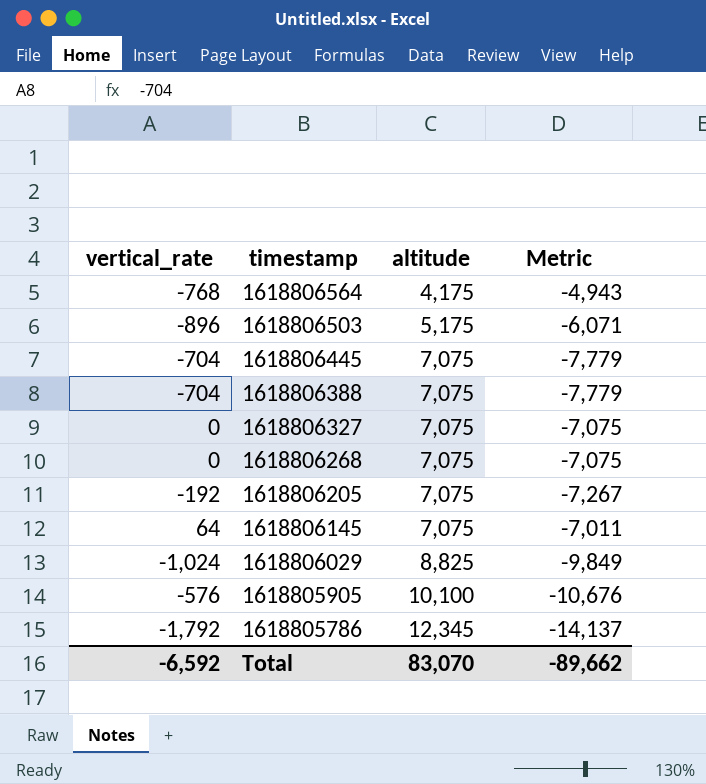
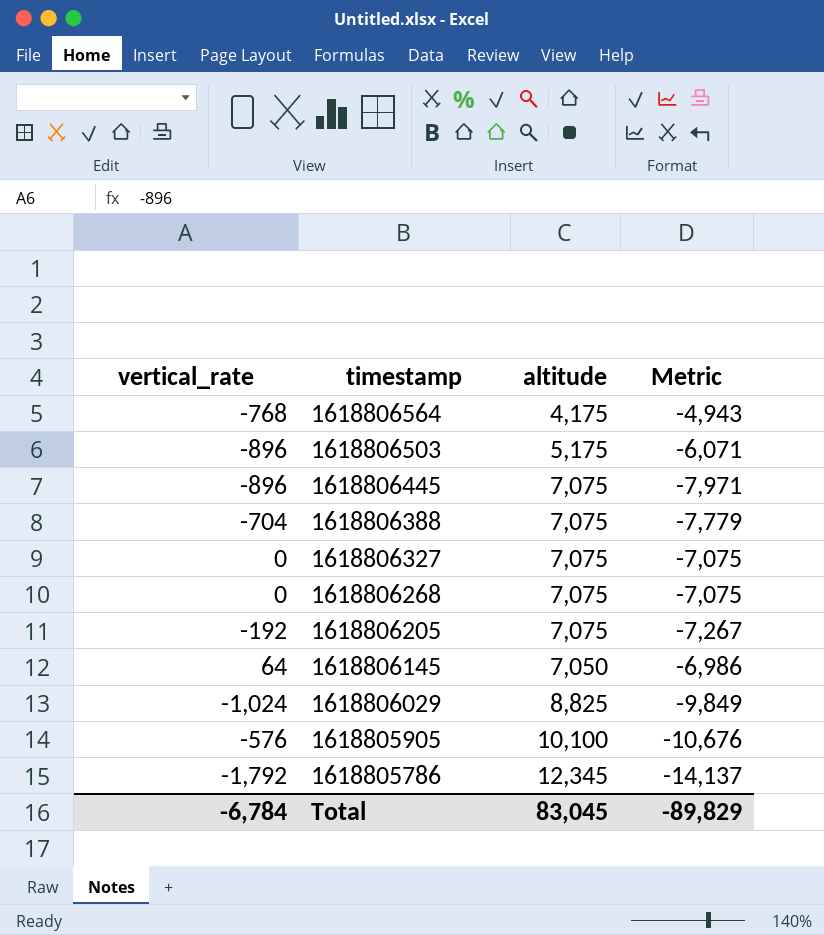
1618806445 | vertical_rate: -704 -> -896
1618806445 | Metric: -7,779 -> -7,971
1618806145 | altitude: 7,075 -> 7,050
1618806145 | Metric: -7,011 -> -6,986
Total | vertical_rate: -6,592 -> -6,784
Total | altitude: 83,070 -> 83,045
Total | Metric: -89,662 -> -89,829

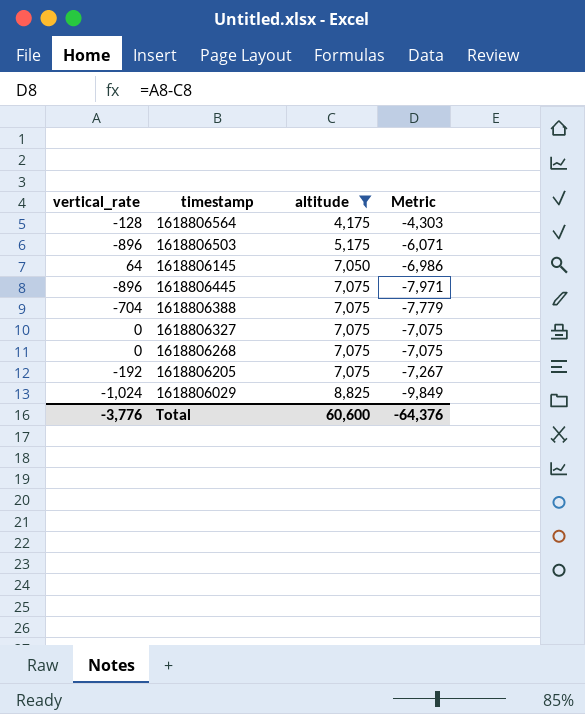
filter: none -> altitude <= 8,825
row order: timestamp descending -> altitude ascending
1618806564 | vertical_rate: -768 -> -128
1618806564 | Metric: -4,943 -> -4,303
Total | vertical_rate: -6,784 -> -3,776
Total | altitude: 83,045 -> 60,600
Total | Metric: -89,829 -> -64,376

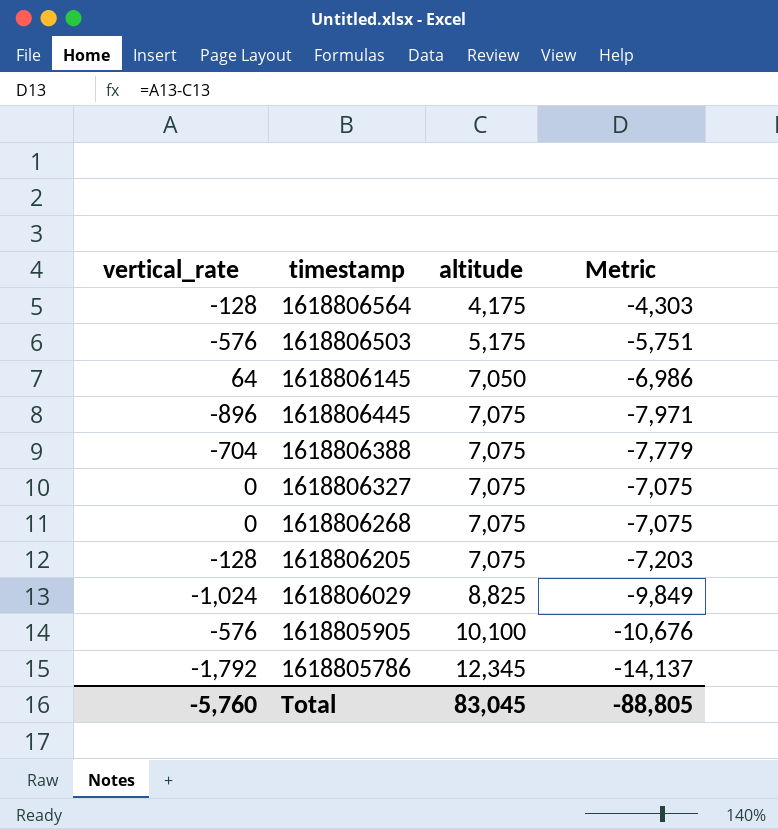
filter: altitude <= 8,825 -> none
1618806503 | vertical_rate: -896 -> -576
1618806503 | Metric: -6,071 -> -5,751
1618806205 | vertical_rate: -192 -> -128
1618806205 | Metric: -7,267 -> -7,203
Total | vertical_rate: -3,776 -> -5,760
Total | altitude: 60,600 -> 83,045
Total | Metric: -64,376 -> -88,805

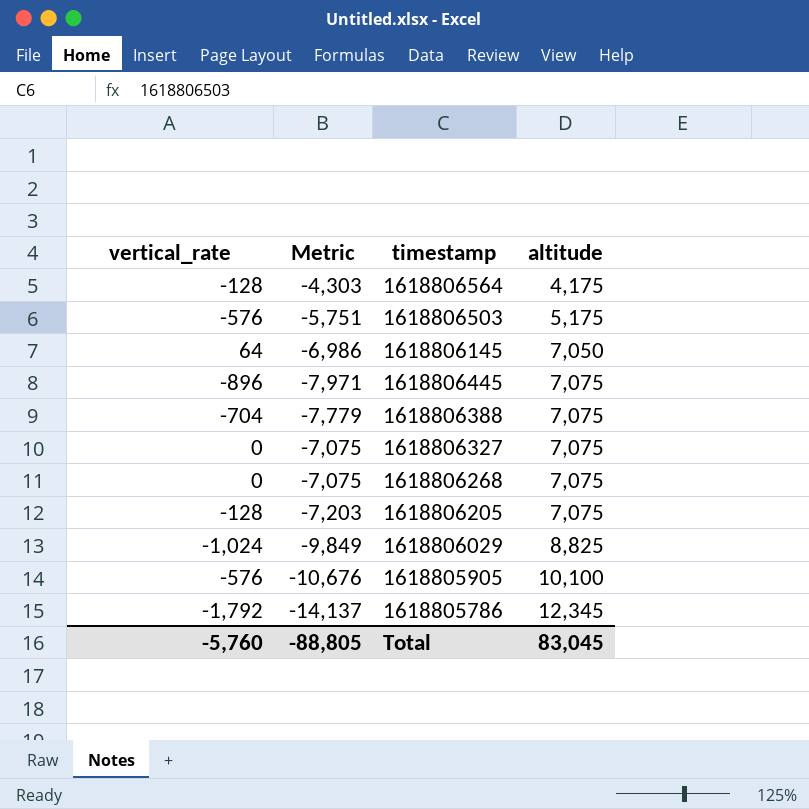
column Metric | position: 4 -> 2

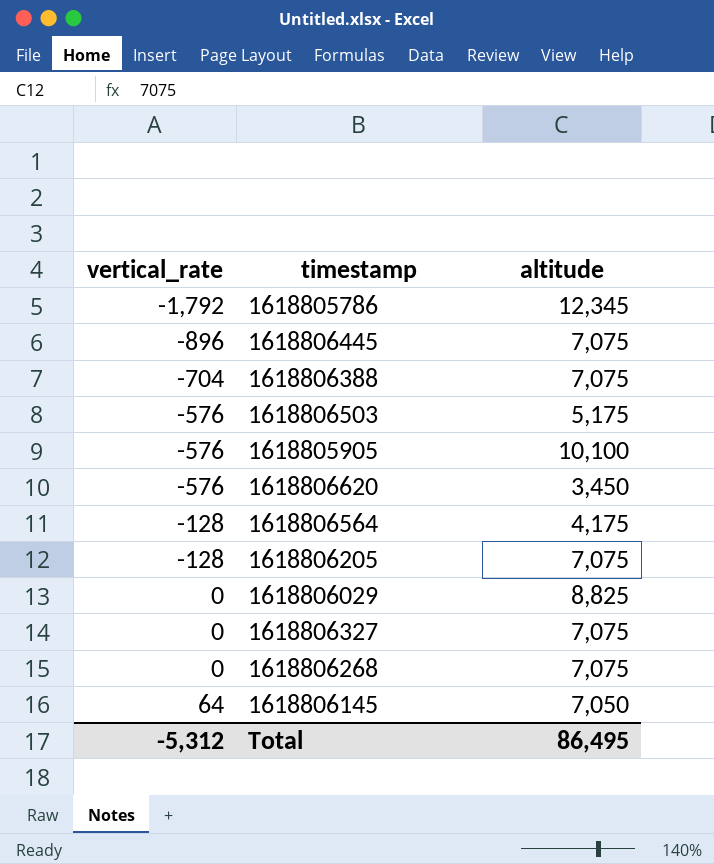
row order: altitude ascending -> vertical_rate ascending
column Metric | formula: [vertical_rate] - [altitude] -> none
row 1618806620: none -> -576 | 3,450
1618806029 | vertical_rate: -1,024 -> 0
Total | vertical_rate: -5,760 -> -5,312
Total | altitude: 83,045 -> 86,495

